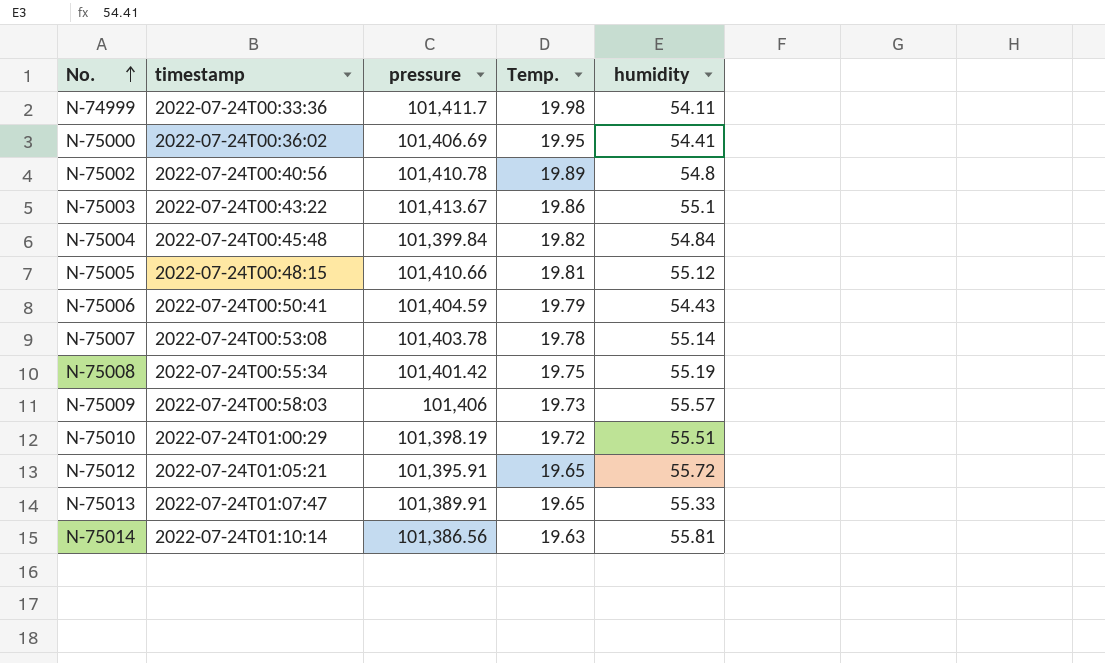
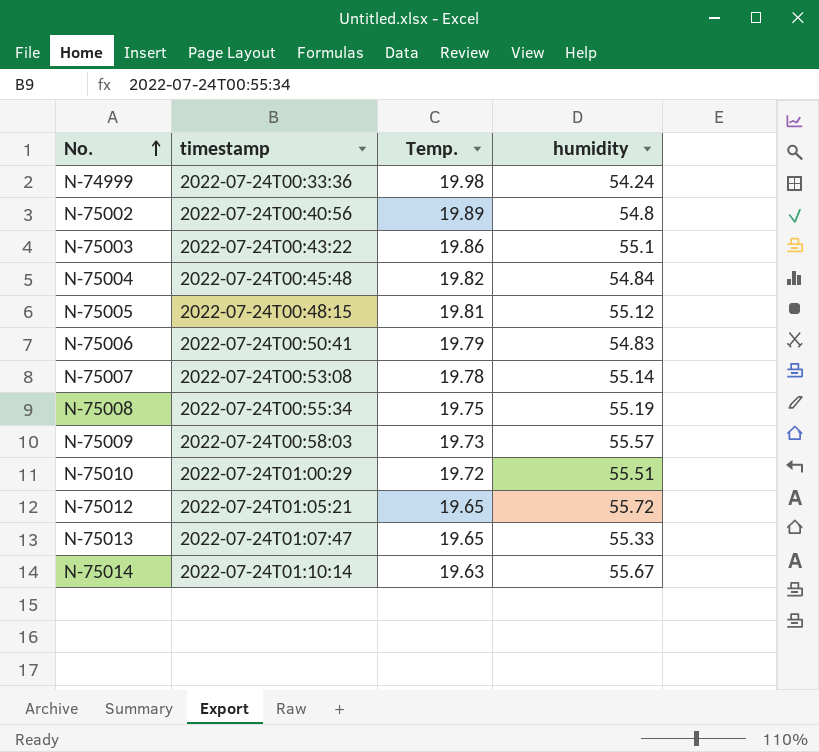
column pressure | position: 3 -> none
row N-75000: 2022-07-24T00:36:02 | 101,406.69 | 19.95 | 54.41 -> none
N-74999 | humidity: 54.11 -> 54.24
N-75006 | humidity: 54.43 -> 54.83
N-75014 | humidity: 55.81 -> 55.67

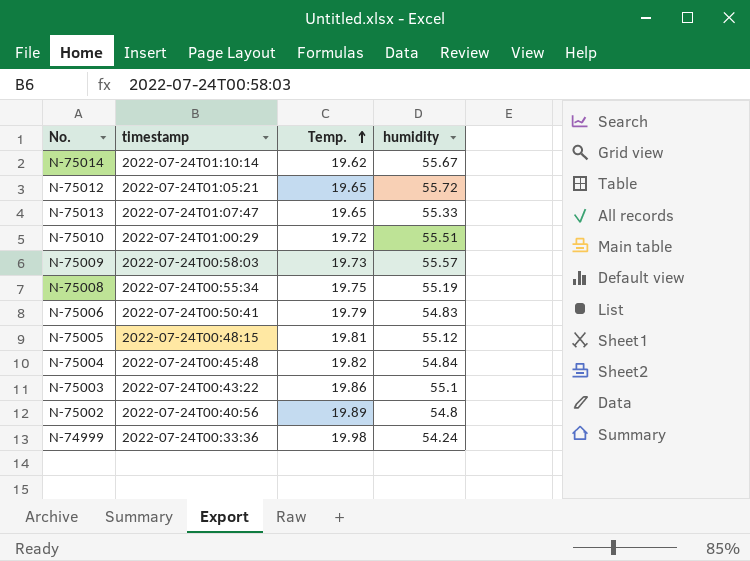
row order: No. ascending -> Temp. ascending
row N-75007: 2022-07-24T00:53:08 | 19.78 | 55.14 -> none
N-75014 | Temp.: 19.63 -> 19.62

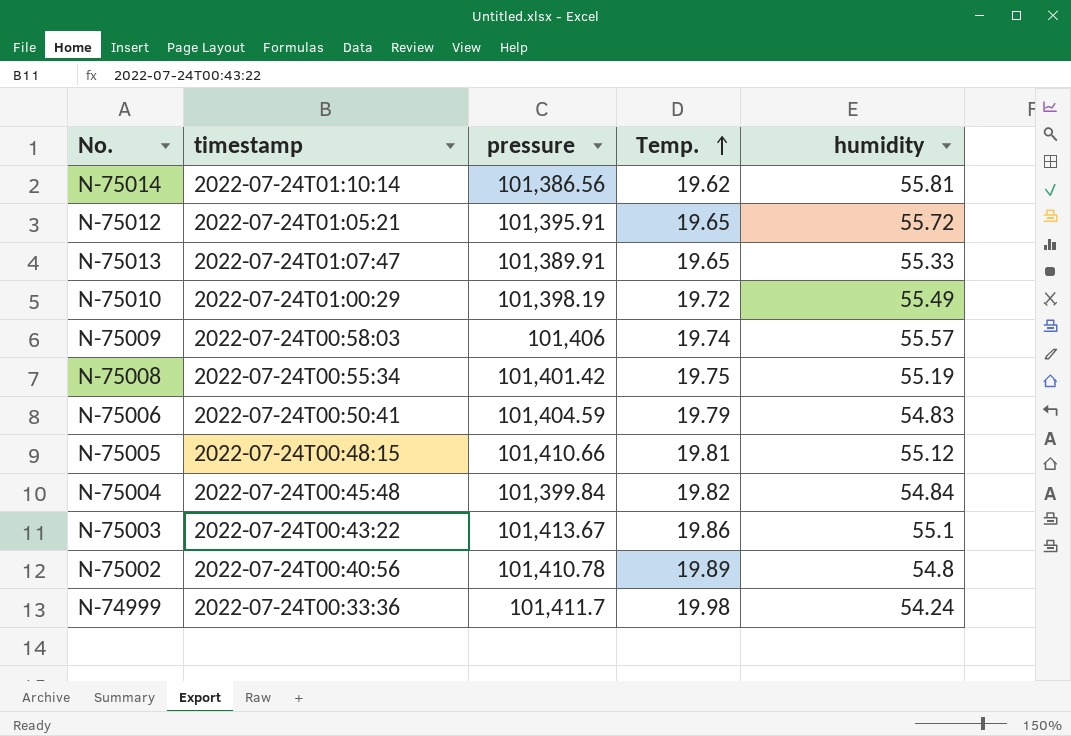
column pressure | position: none -> 3
N-75014 | humidity: 55.67 -> 55.81
N-75010 | humidity: 55.51 -> 55.49
N-75009 | Temp.: 19.73 -> 19.74

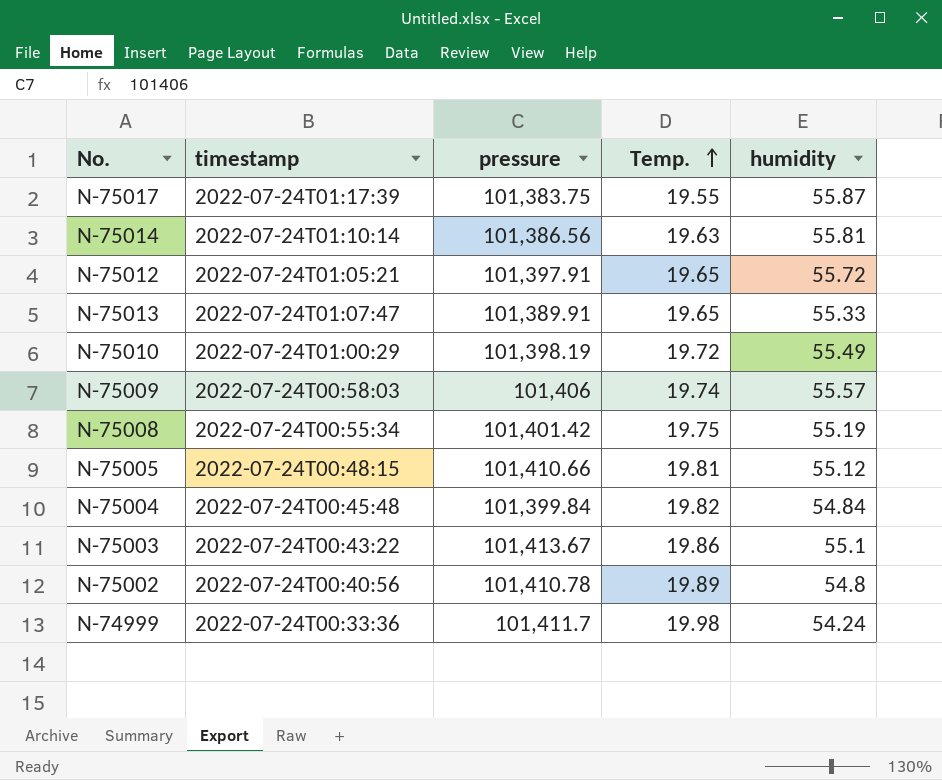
row N-75006: 2022-07-24T00:50:41 | 101,404.59 | 19.79 | 54.83 -> none
row N-75017: none -> 2022-07-24T01:17:39 | 101,383.75 | 19.55 | 55.87
N-75014 | Temp.: 19.62 -> 19.63
N-75012 | pressure: 101,395.91 -> 101,397.91

